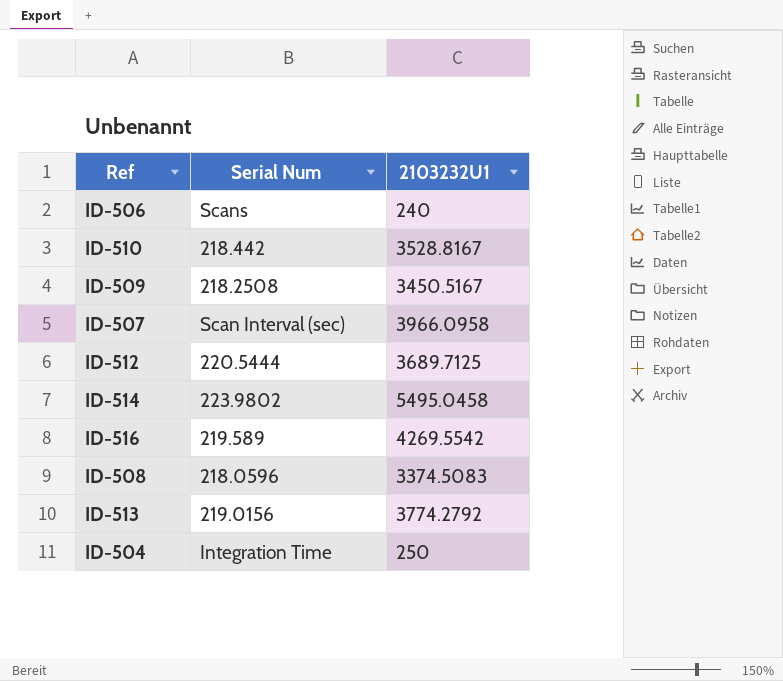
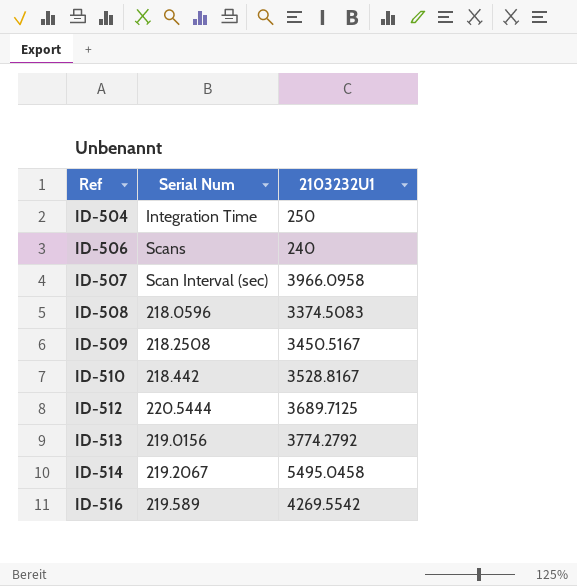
row order: none -> Ref ascending
ID-514 | Serial Num: 223.9802 -> 219.2067

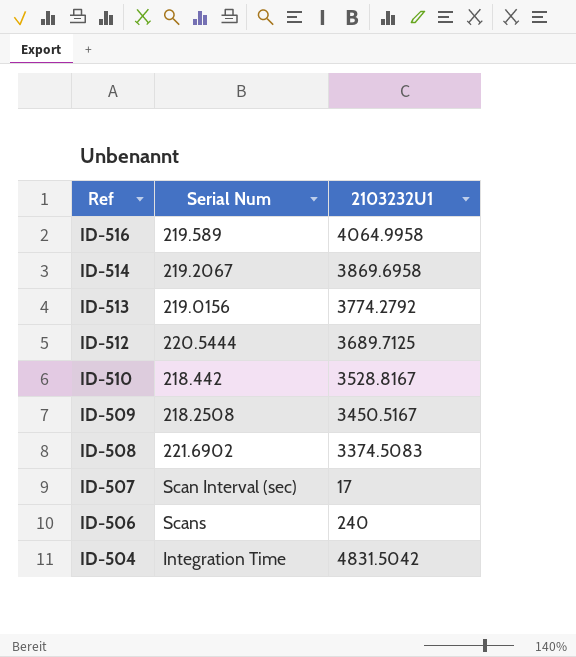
row order: Ref ascending -> Ref descending
ID-516 | 2103232U1: 4269.5542 -> 4064.9958
ID-514 | 2103232U1: 5495.0458 -> 3869.6958
ID-508 | Serial Num: 218.0596 -> 221.6902
ID-507 | 2103232U1: 3966.0958 -> 17
ID-504 | 2103232U1: 250 -> 4831.5042

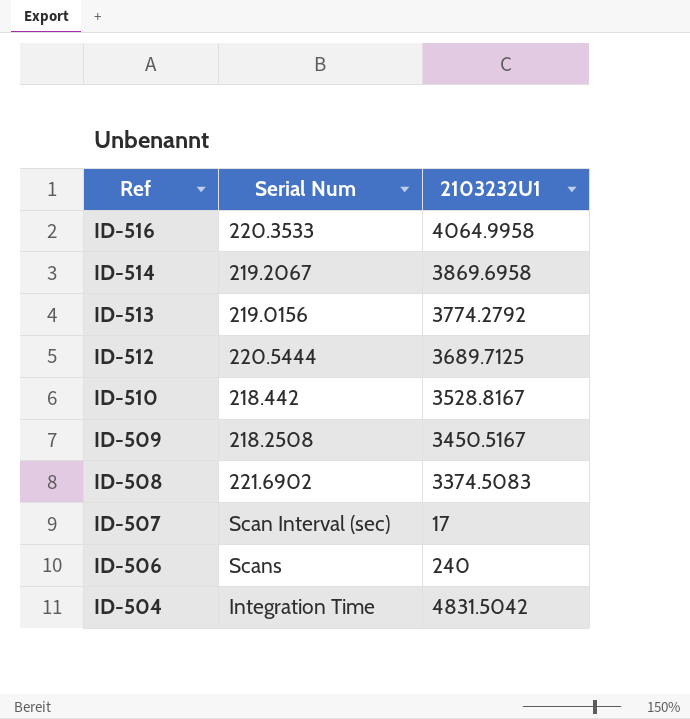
ID-516 | Serial Num: 219.589 -> 220.3533

